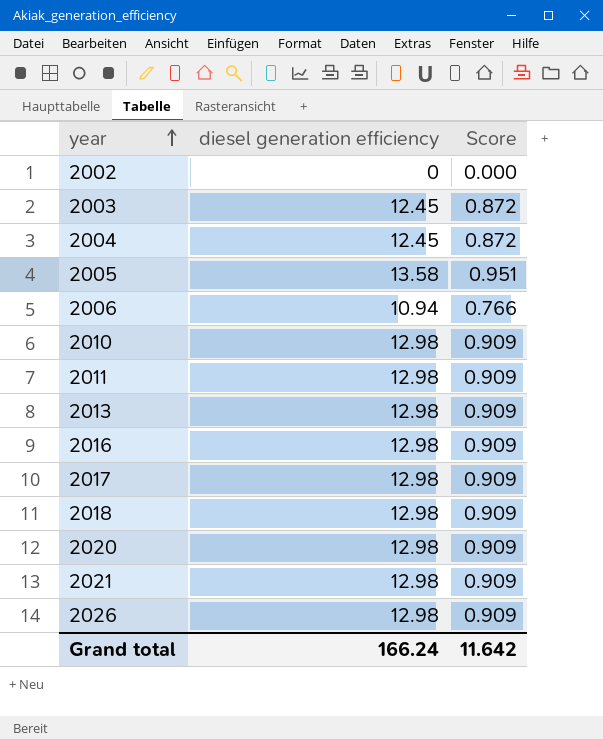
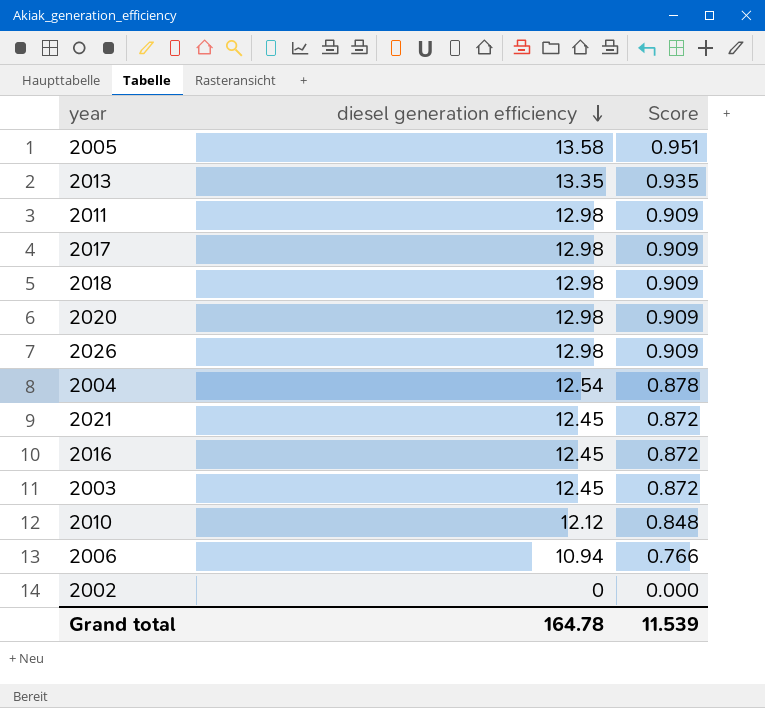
row order: year ascending -> diesel generation efficiency descending
2013 | diesel generation efficiency: 12.98 -> 13.35
2013 | Score: 0.909 -> 0.935
2004 | diesel generation efficiency: 12.45 -> 12.54
2004 | Score: 0.872 -> 0.878
2021 | diesel generation efficiency: 12.98 -> 12.45
2021 | Score: 0.909 -> 0.872
2016 | diesel generation efficiency: 12.98 -> 12.45
2016 | Score: 0.909 -> 0.872
2010 | diesel generation efficiency: 12.98 -> 12.12
2010 | Score: 0.909 -> 0.848
Grand total | diesel generation efficiency: 166.24 -> 164.78
Grand total | Score: 11.642 -> 11.539

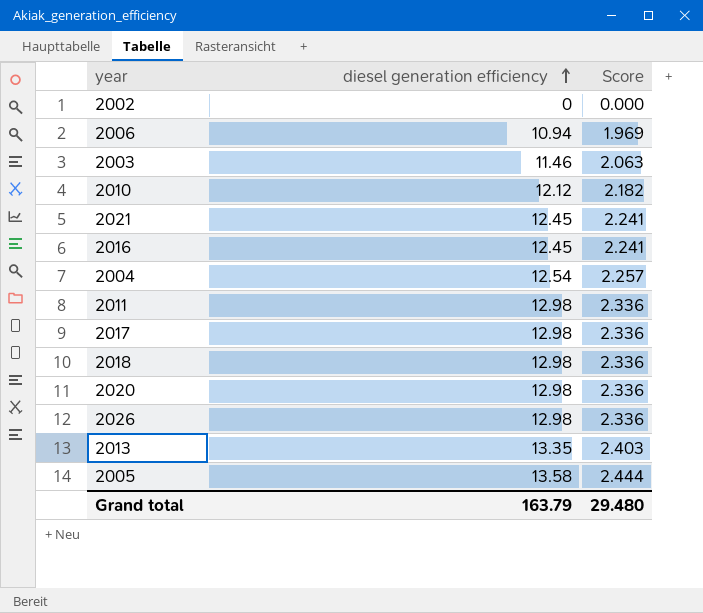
row order: diesel generation efficiency descending -> diesel generation efficiency ascending
column Score | formula: [diesel generation efficiency] * 0.07 -> [diesel generation efficiency] * 0.18
2003 | diesel generation efficiency: 12.45 -> 11.46
Grand total | diesel generation efficiency: 164.78 -> 163.79
Grand total | Score: 11.539 -> 29.480

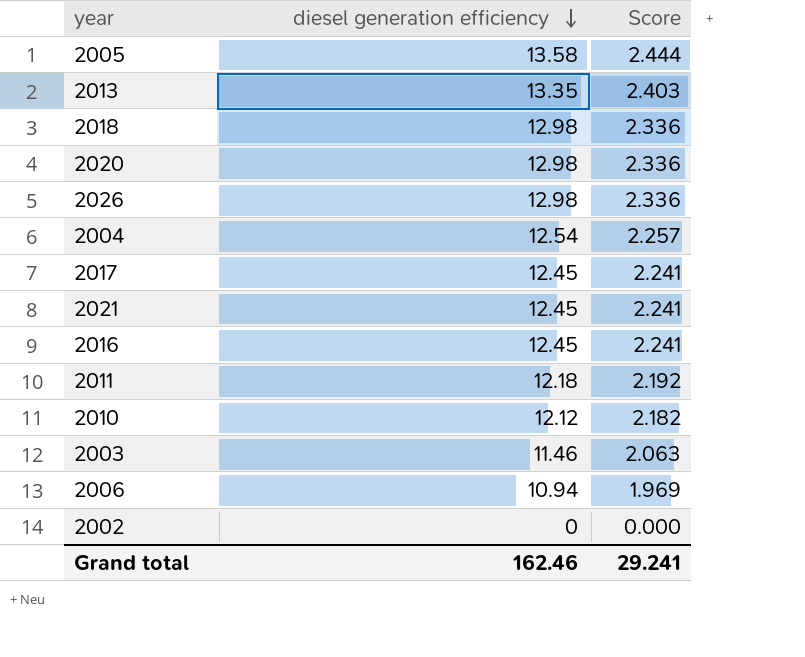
row order: diesel generation efficiency ascending -> diesel generation efficiency descending
2017 | diesel generation efficiency: 12.98 -> 12.45
2017 | Score: 2.336 -> 2.241
2011 | diesel generation efficiency: 12.98 -> 12.18
2011 | Score: 2.336 -> 2.192
Grand total | diesel generation efficiency: 163.79 -> 162.46
Grand total | Score: 29.480 -> 29.241

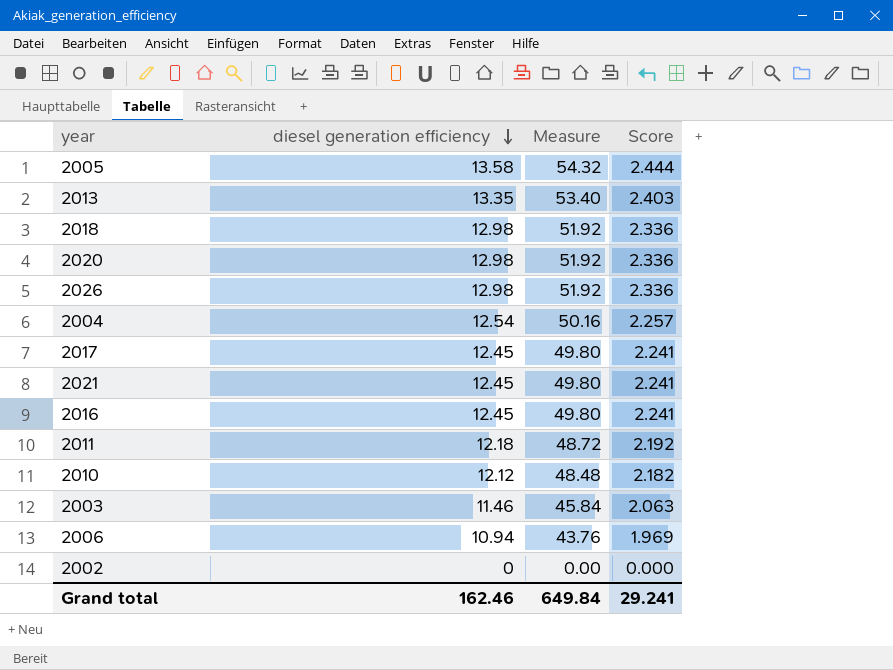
column Measure | formula: none -> [diesel generation efficiency] * 4

